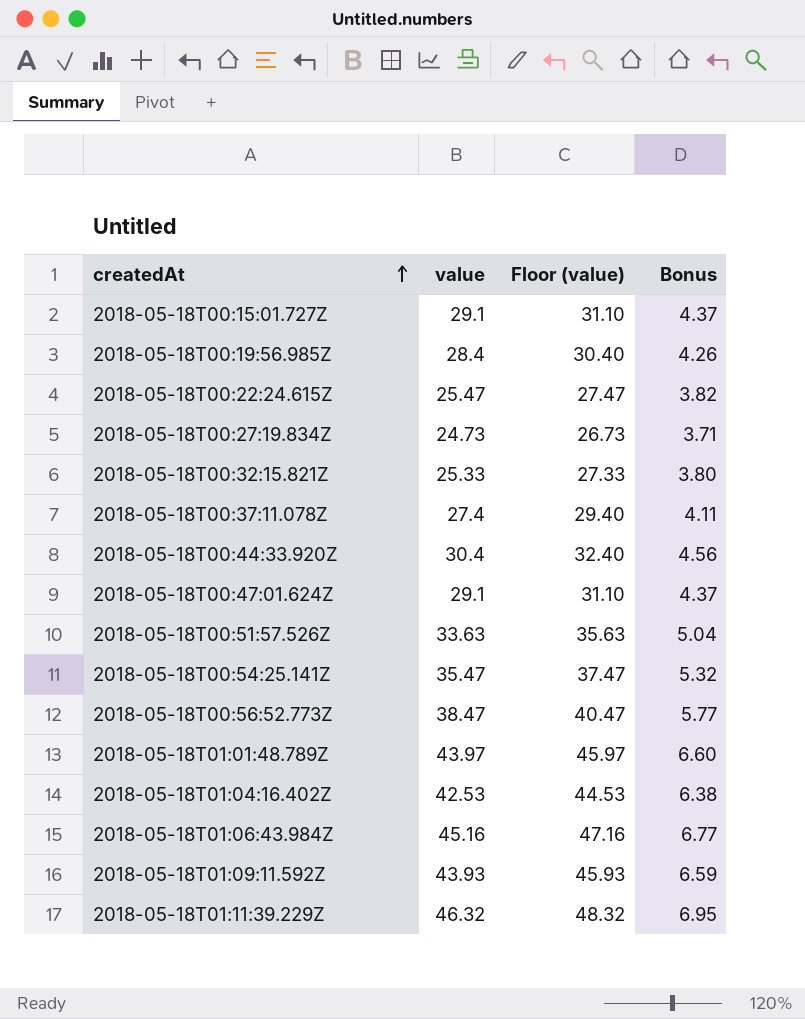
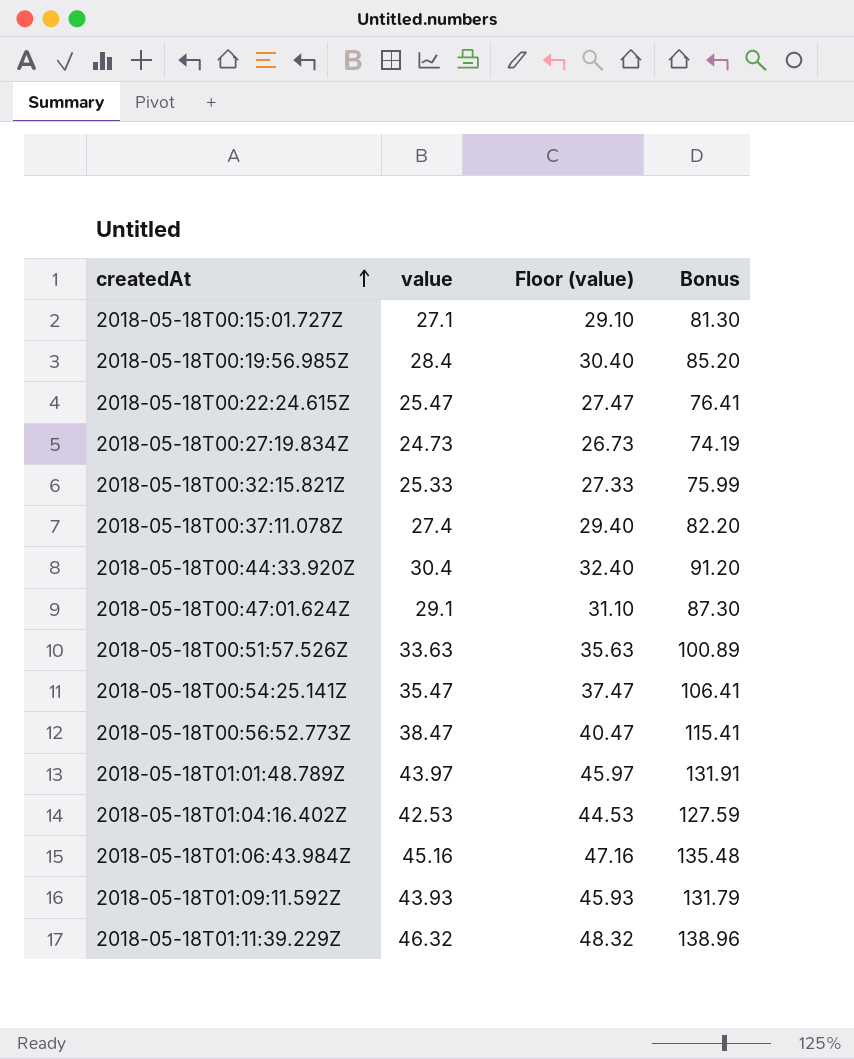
column Bonus | formula: [value] * 0.15 -> [value] * 3
2018-05-18T00:15:01.727Z | value: 29.1 -> 27.1
2018-05-18T00:15:01.727Z | Floor (value): 31.10 -> 29.10

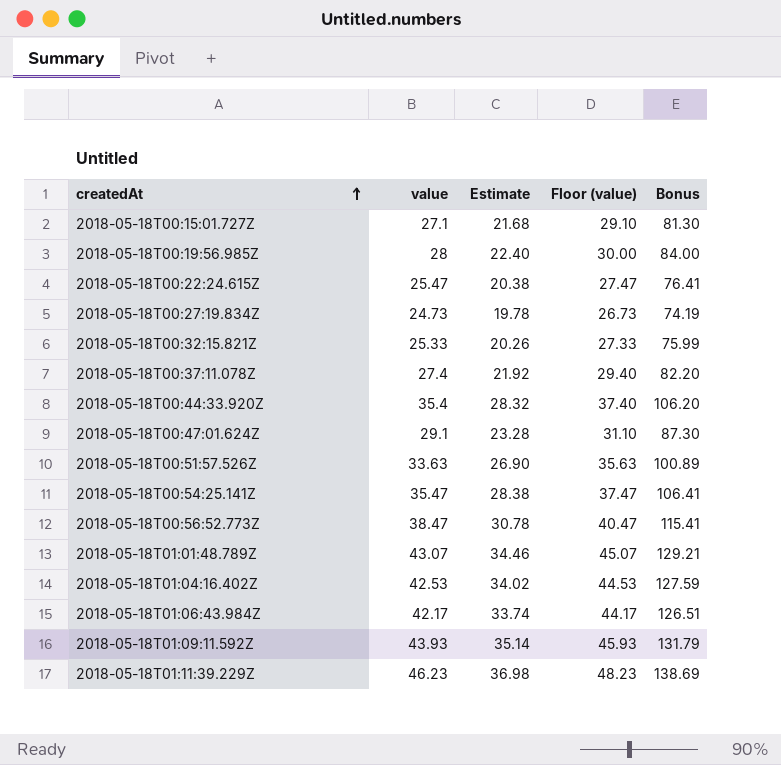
column Estimate | formula: none -> [value] * 0.8
2018-05-18T00:19:56.985Z | value: 28.4 -> 28
2018-05-18T00:19:56.985Z | Floor (value): 30.40 -> 30.00
2018-05-18T00:19:56.985Z | Bonus: 85.20 -> 84.00
2018-05-18T00:44:33.920Z | value: 30.4 -> 35.4
2018-05-18T00:44:33.920Z | Floor (value): 32.40 -> 37.40
2018-05-18T00:44:33.920Z | Bonus: 91.20 -> 106.20
2018-05-18T01:01:48.789Z | value: 43.97 -> 43.07
2018-05-18T01:01:48.789Z | Floor (value): 45.97 -> 45.07
2018-05-18T01:01:48.789Z | Bonus: 131.91 -> 129.21
2018-05-18T01:06:43.984Z | value: 45.16 -> 42.17
2018-05-18T01:06:43.984Z | Floor (value): 47.16 -> 44.17
2018-05-18T01:06:43.984Z | Bonus: 135.48 -> 126.51
2018-05-18T01:11:39.229Z | value: 46.32 -> 46.23
2018-05-18T01:11:39.229Z | Floor (value): 48.32 -> 48.23
2018-05-18T01:11:39.229Z | Bonus: 138.96 -> 138.69

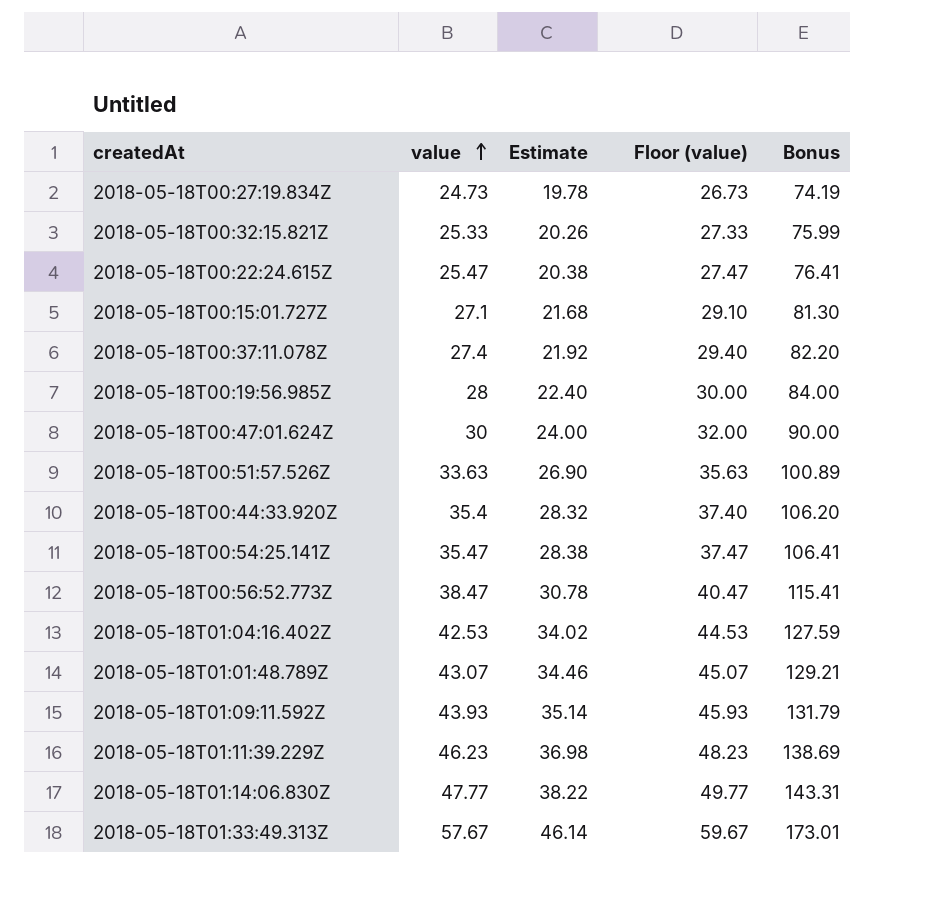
row order: createdAt ascending -> value ascending
row 2018-05-18T01:06:43.984Z: 42.17 | 33.74 | 44.17 | 126.51 -> none
2018-05-18T00:47:01.624Z | value: 29.1 -> 30
2018-05-18T00:47:01.624Z | Estimate: 23.28 -> 24.00
2018-05-18T00:47:01.624Z | Floor (value): 31.10 -> 32.00
2018-05-18T00:47:01.624Z | Bonus: 87.30 -> 90.00
row 2018-05-18T01:14:06.830Z: none -> 47.77 | 38.22 | 49.77 | 143.31
row 2018-05-18T01:33:49.313Z: none -> 57.67 | 46.14 | 59.67 | 173.01

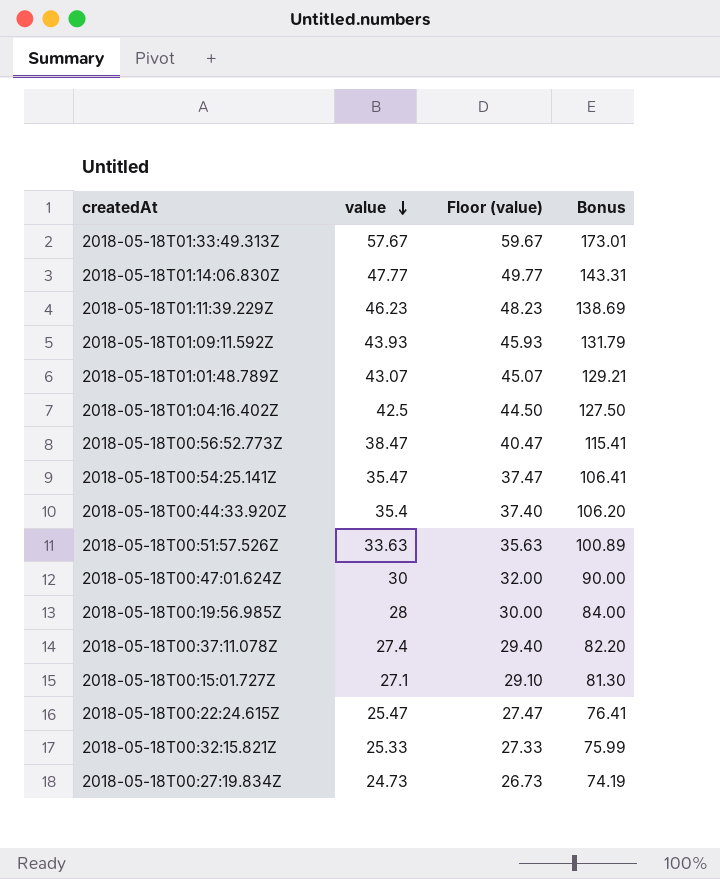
row order: value ascending -> value descending
column Estimate | formula: [value] * 0.8 -> none
2018-05-18T01:04:16.402Z | value: 42.53 -> 42.5
2018-05-18T01:04:16.402Z | Floor (value): 44.53 -> 44.50
2018-05-18T01:04:16.402Z | Bonus: 127.59 -> 127.50

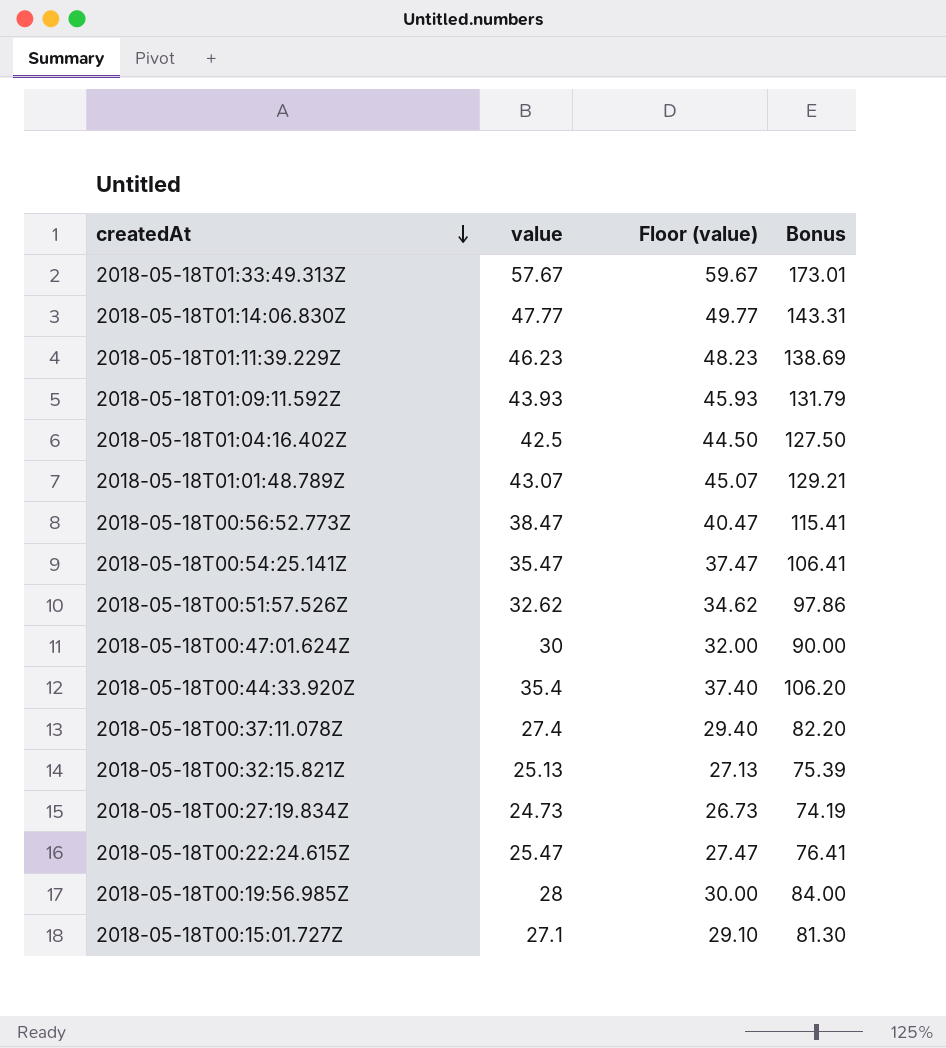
row order: value descending -> createdAt descending
2018-05-18T00:51:57.526Z | value: 33.63 -> 32.62
2018-05-18T00:51:57.526Z | Floor (value): 35.63 -> 34.62
2018-05-18T00:51:57.526Z | Bonus: 100.89 -> 97.86
2018-05-18T00:32:15.821Z | value: 25.33 -> 25.13
2018-05-18T00:32:15.821Z | Floor (value): 27.33 -> 27.13
2018-05-18T00:32:15.821Z | Bonus: 75.99 -> 75.39

